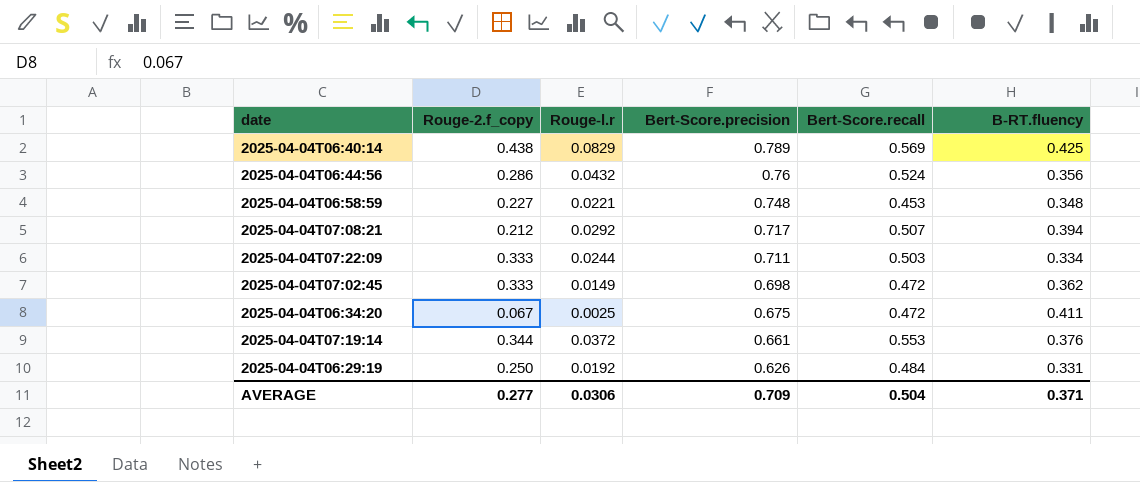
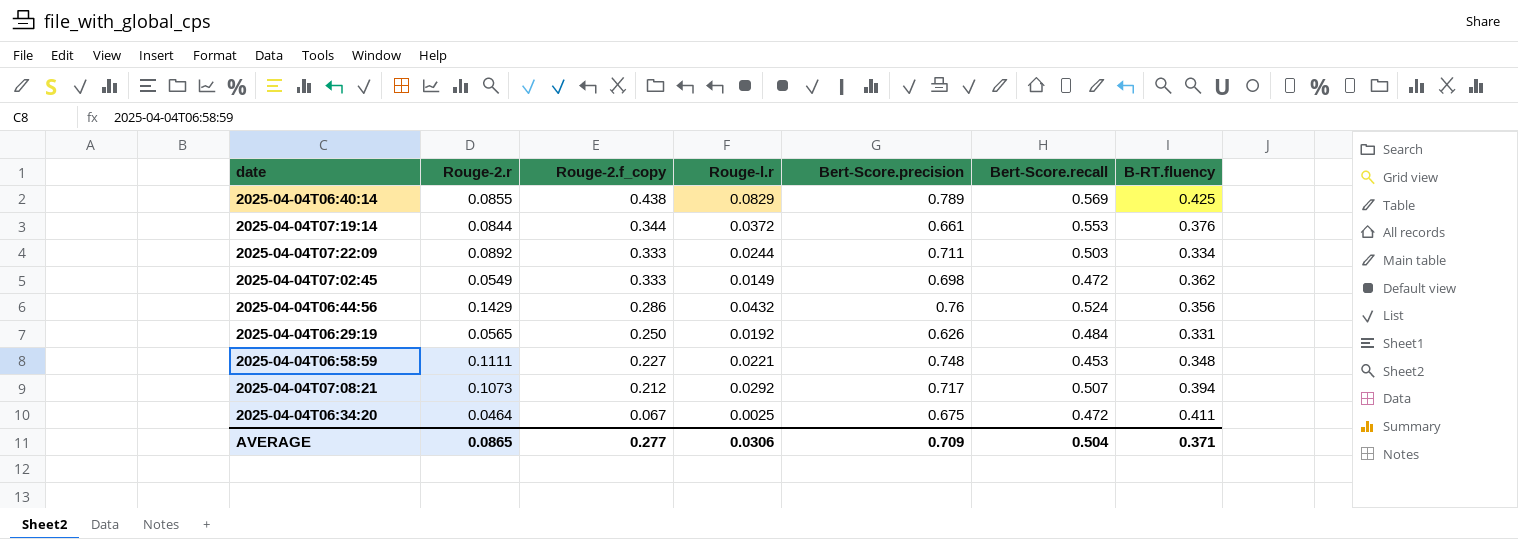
row order: Bert-Score.precision descending -> Rouge-2.f_copy descending
column Rouge-2.r | position: none -> 2

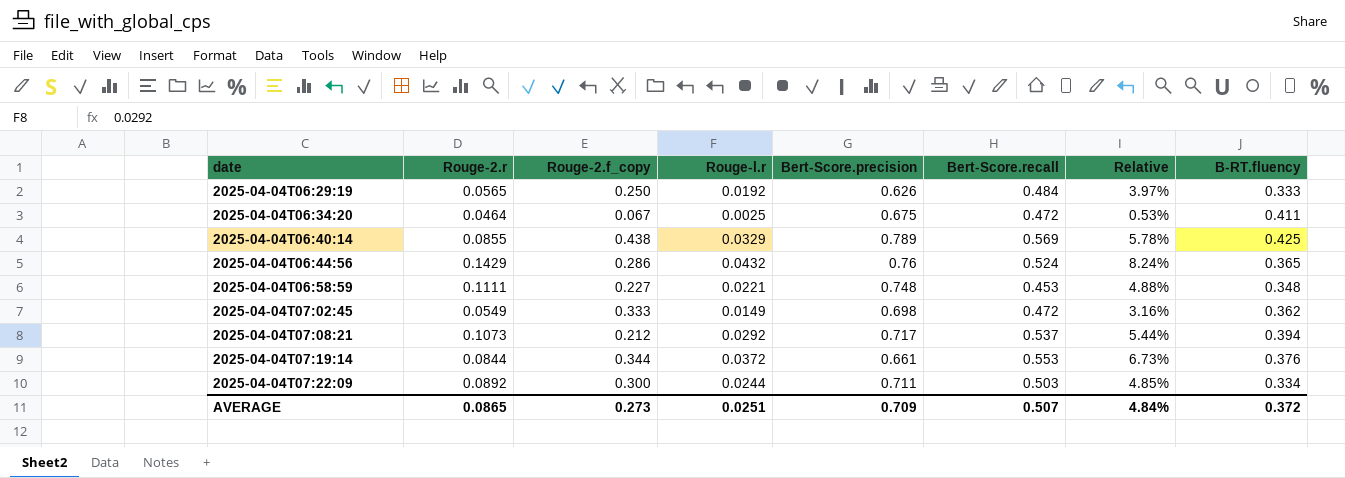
row order: Rouge-2.f_copy descending -> date ascending
column Relative | formula: none -> [Rouge-l.r] / [Bert-Score.recall]
2025-04-04T06:29:19 | B-RT.fluency: 0.331 -> 0.333
2025-04-04T06:40:14 | Rouge-l.r: 0.0829 -> 0.0329
2025-04-04T06:44:56 | B-RT.fluency: 0.356 -> 0.365
2025-04-04T07:08:21 | Bert-Score.recall: 0.507 -> 0.537
2025-04-04T07:22:09 | Rouge-2.f_copy: 0.333 -> 0.300
AVERAGE | Rouge-2.f_copy: 0.277 -> 0.273
AVERAGE | Rouge-l.r: 0.0306 -> 0.0251
AVERAGE | Bert-Score.recall: 0.504 -> 0.507
AVERAGE | B-RT.fluency: 0.371 -> 0.372

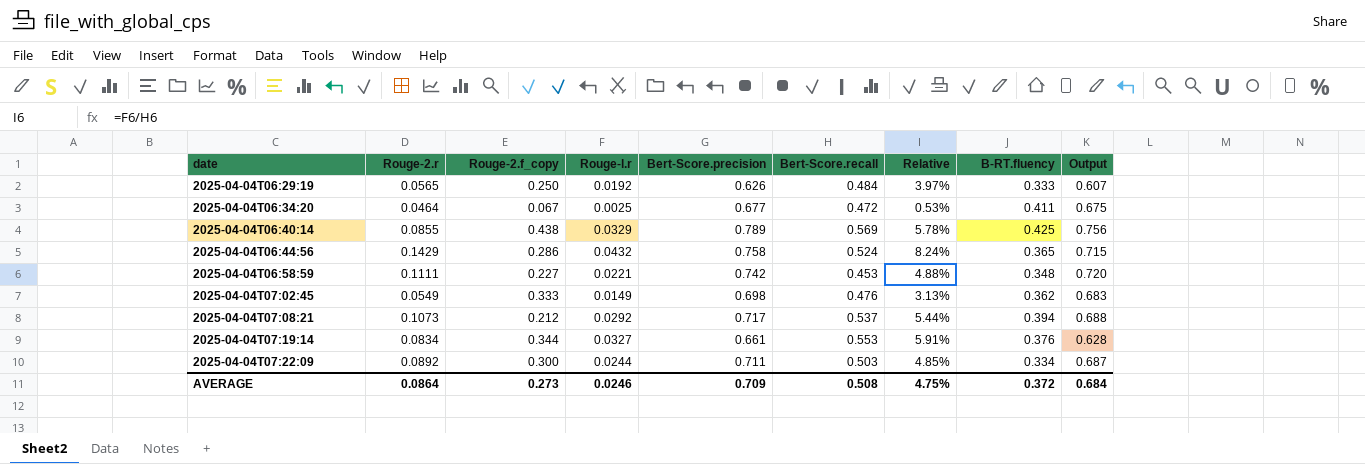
column Output | formula: none -> [Bert-Score.precision] - [Rouge-l.r]
2025-04-04T06:34:20 | Bert-Score.precision: 0.675 -> 0.677
2025-04-04T06:44:56 | Bert-Score.precision: 0.76 -> 0.758
2025-04-04T06:58:59 | Bert-Score.precision: 0.748 -> 0.742
2025-04-04T07:02:45 | Bert-Score.recall: 0.472 -> 0.476
2025-04-04T07:02:45 | Relative: 3.16% -> 3.13%
2025-04-04T07:19:14 | Rouge-2.r: 0.0844 -> 0.0834
2025-04-04T07:19:14 | Rouge-l.r: 0.0372 -> 0.0327
2025-04-04T07:19:14 | Relative: 6.73% -> 5.91%
AVERAGE | Rouge-2.r: 0.0865 -> 0.0864
AVERAGE | Rouge-l.r: 0.0251 -> 0.0246
AVERAGE | Bert-Score.recall: 0.507 -> 0.508
AVERAGE | Relative: 4.84% -> 4.75%

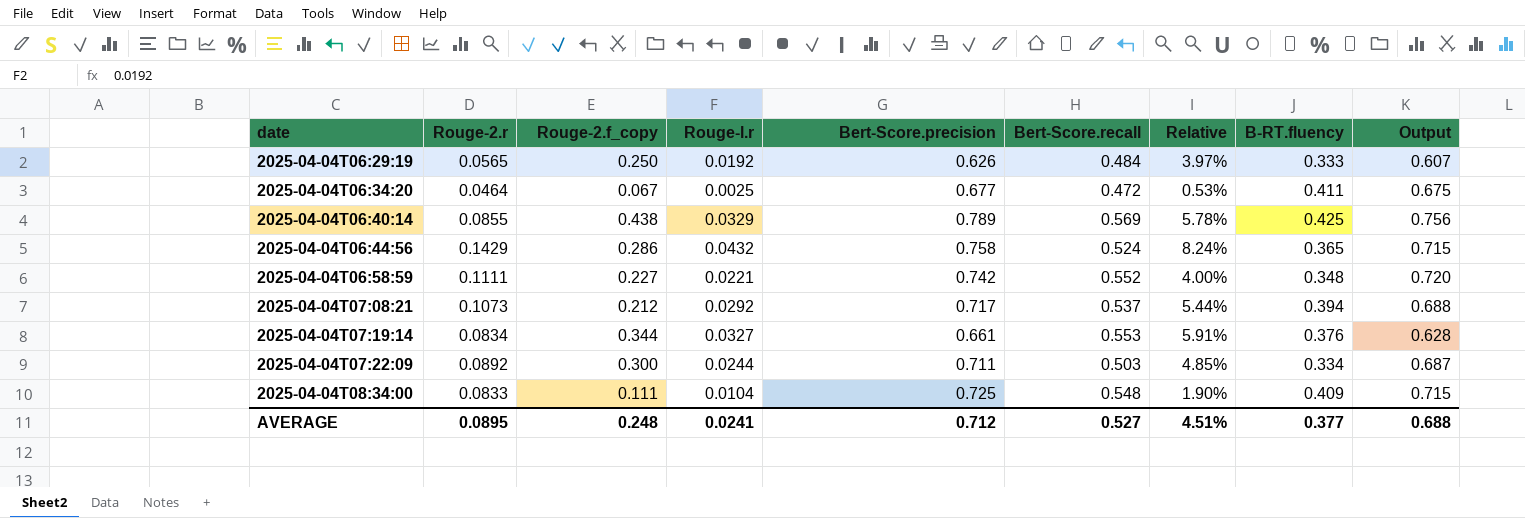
row 2025-04-04T07:02:45: 0.0549 | 0.333 | 0.0149 | 0.698 | 0.476 | 3.13% | 0.362 | 0.683 -> none
2025-04-04T06:58:59 | Bert-Score.recall: 0.453 -> 0.552
2025-04-04T06:58:59 | Relative: 4.88% -> 4.00%
row 2025-04-04T08:34:00: none -> 0.0833 | 0.111 | 0.0104 | 0.725 | 0.548 | 1.90% | 0.409 | 0.715
AVERAGE | Rouge-2.r: 0.0864 -> 0.0895
AVERAGE | Rouge-2.f_copy: 0.273 -> 0.248
AVERAGE | Rouge-l.r: 0.0246 -> 0.0241
AVERAGE | Bert-Score.precision: 0.709 -> 0.712
AVERAGE | Bert-Score.recall: 0.508 -> 0.527
AVERAGE | Relative: 4.75% -> 4.51%
AVERAGE | B-RT.fluency: 0.372 -> 0.377
AVERAGE | Output: 0.684 -> 0.688

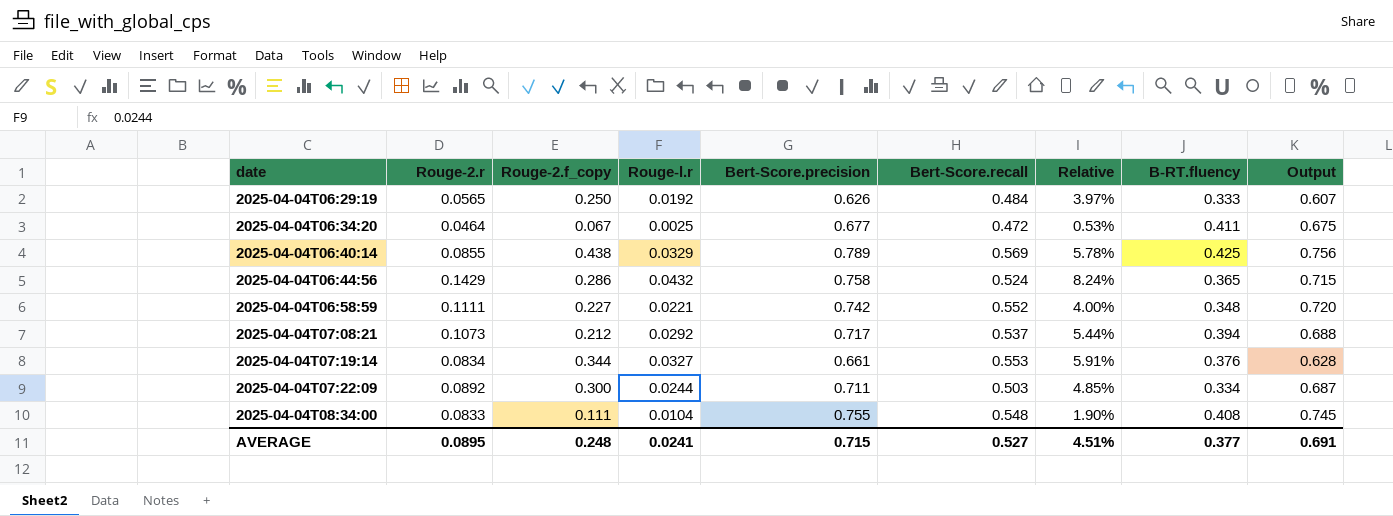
2025-04-04T08:34:00 | Bert-Score.precision: 0.725 -> 0.755
2025-04-04T08:34:00 | B-RT.fluency: 0.409 -> 0.408
2025-04-04T08:34:00 | Output: 0.715 -> 0.745
AVERAGE | Bert-Score.precision: 0.712 -> 0.715
AVERAGE | Output: 0.688 -> 0.691

